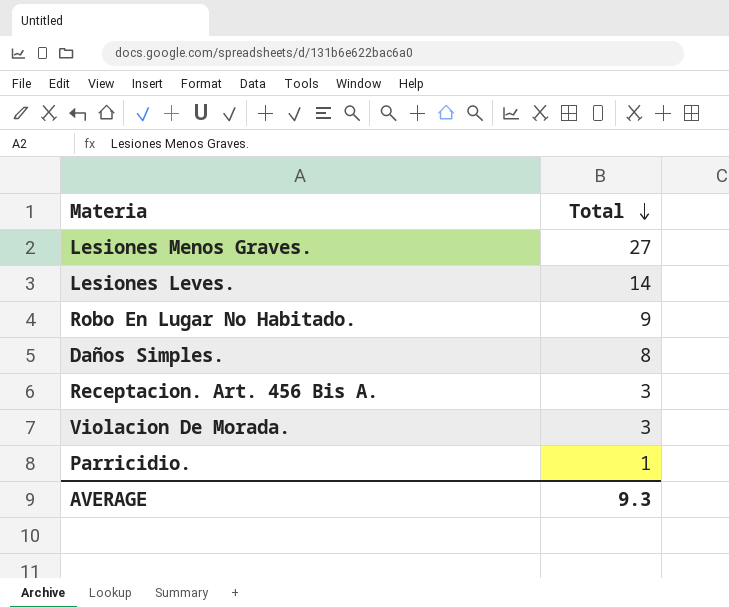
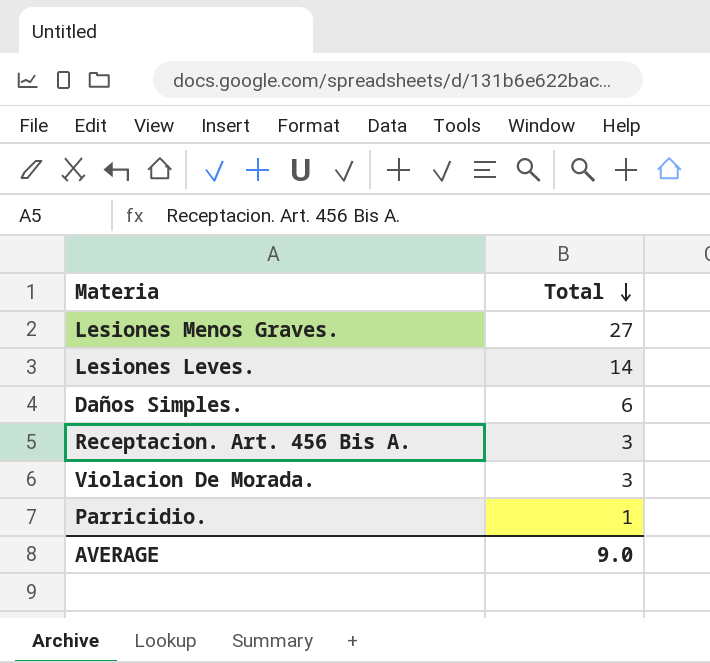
row Robo En Lugar No Habitado.: 9 -> none
Daños Simples. | Total: 8 -> 6
AVERAGE | Total: 9.3 -> 9.0

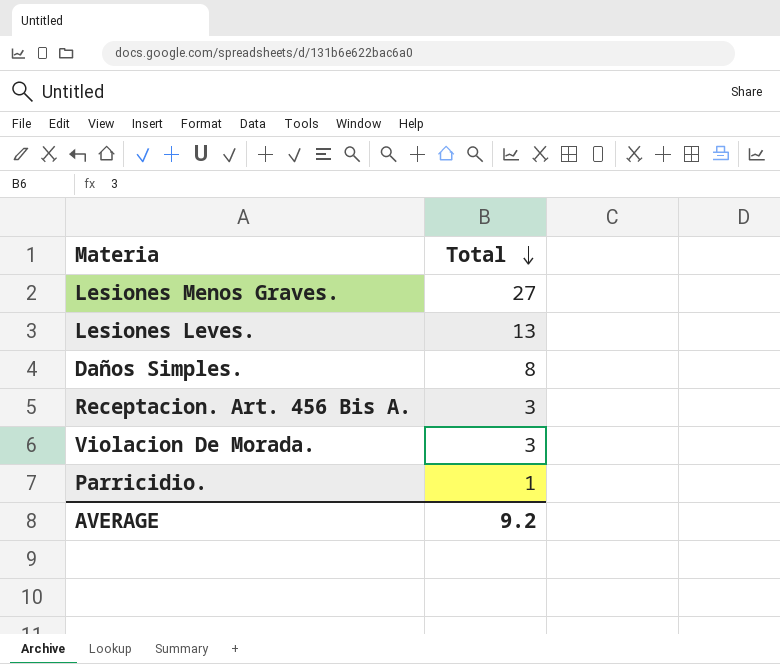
Lesiones Leves. | Total: 14 -> 13
Daños Simples. | Total: 6 -> 8
AVERAGE | Total: 9.0 -> 9.2

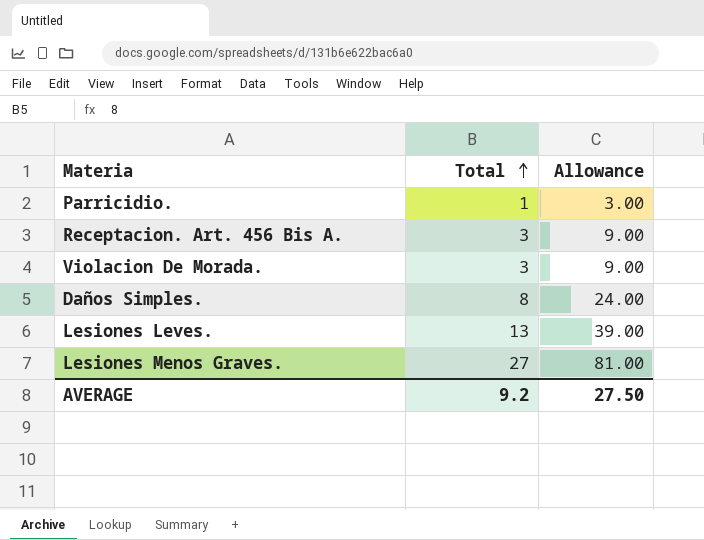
row order: Total descending -> Total ascending
column Allowance | formula: none -> [Total] * 3

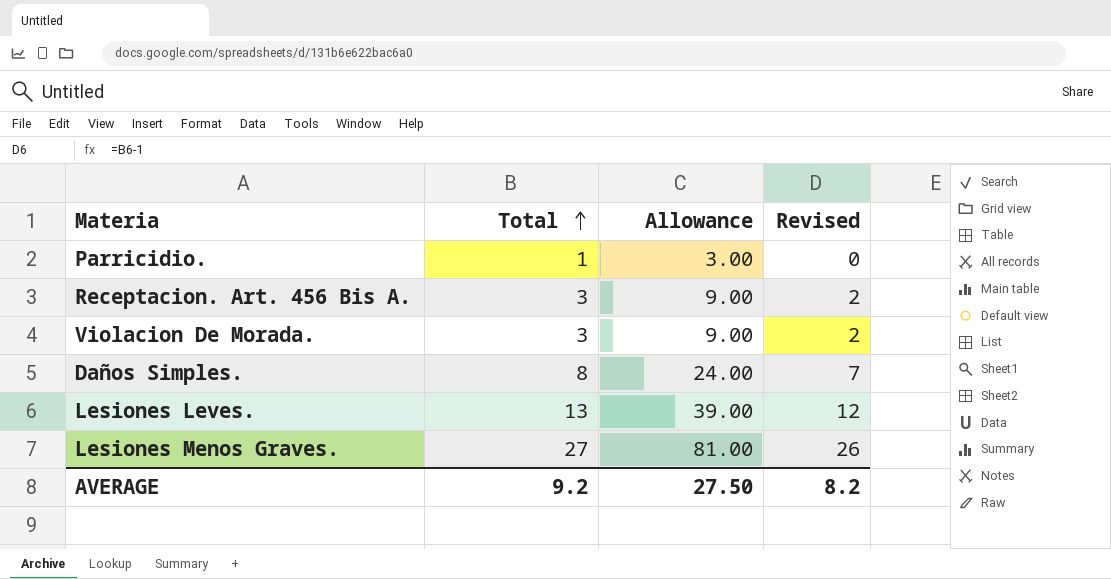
column Revised | formula: none -> [Total] - 1

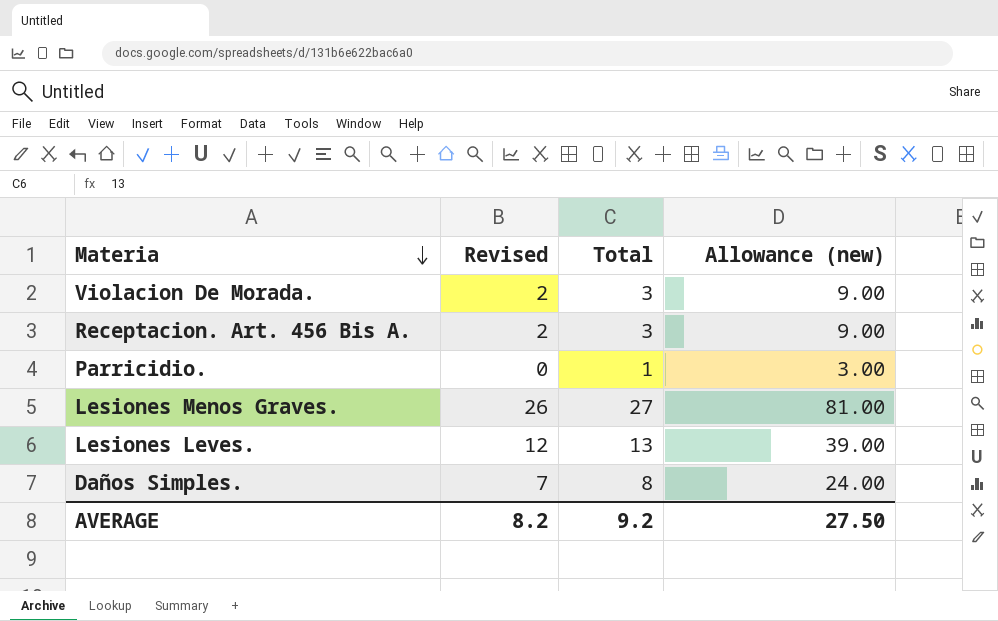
row order: Total ascending -> Materia descending
column Revised | position: 4 -> 2
column name: Allowance -> Allowance (new)

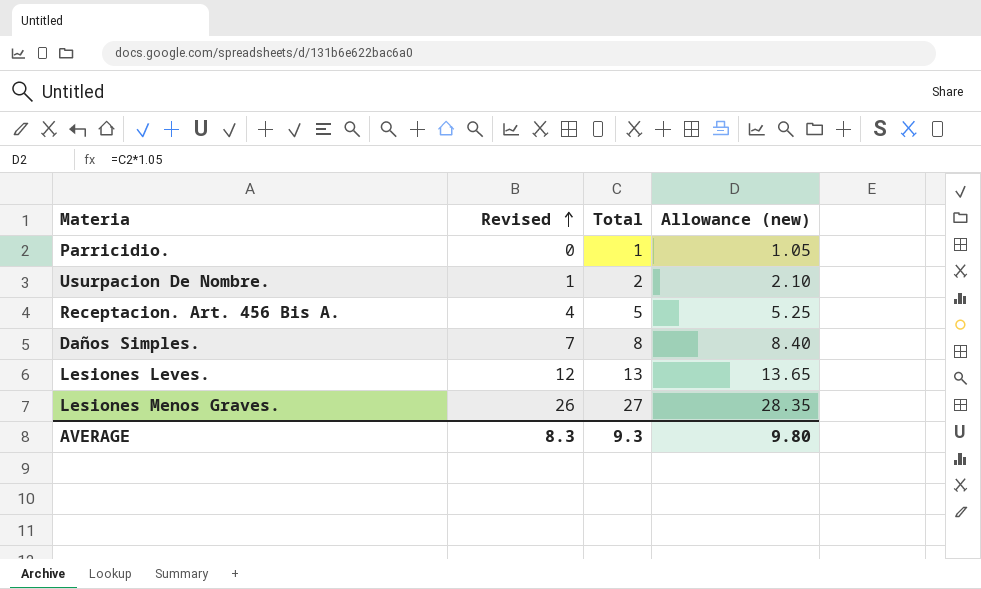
row order: Materia descending -> Revised ascending
column Allowance (new) | formula: [Total] * 3 -> [Total] * 1.05
row Violacion De Morada.: 2 | 3 | 9.00 -> none
row Usurpacion De Nombre.: none -> 1 | 2 | 2.10
Receptacion. Art. 456 Bis A. | Revised: 2 -> 4
Receptacion. Art. 456 Bis A. | Total: 3 -> 5
AVERAGE | Revised: 8.2 -> 8.3
AVERAGE | Total: 9.2 -> 9.3
AVERAGE | Allowance (new): 27.50 -> 9.80

